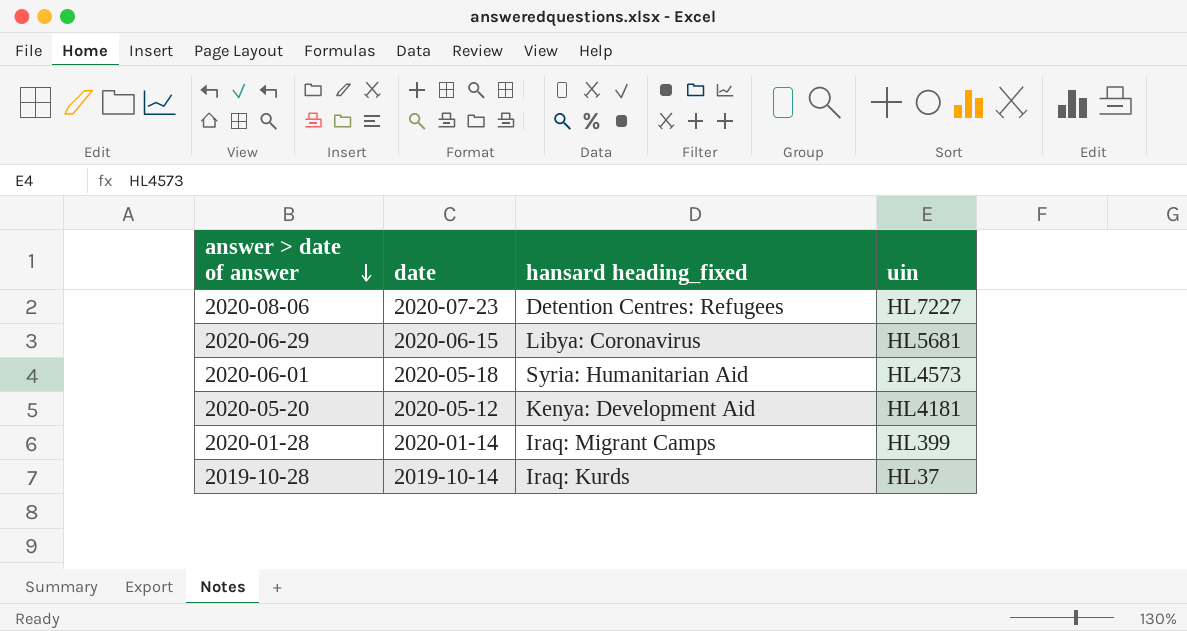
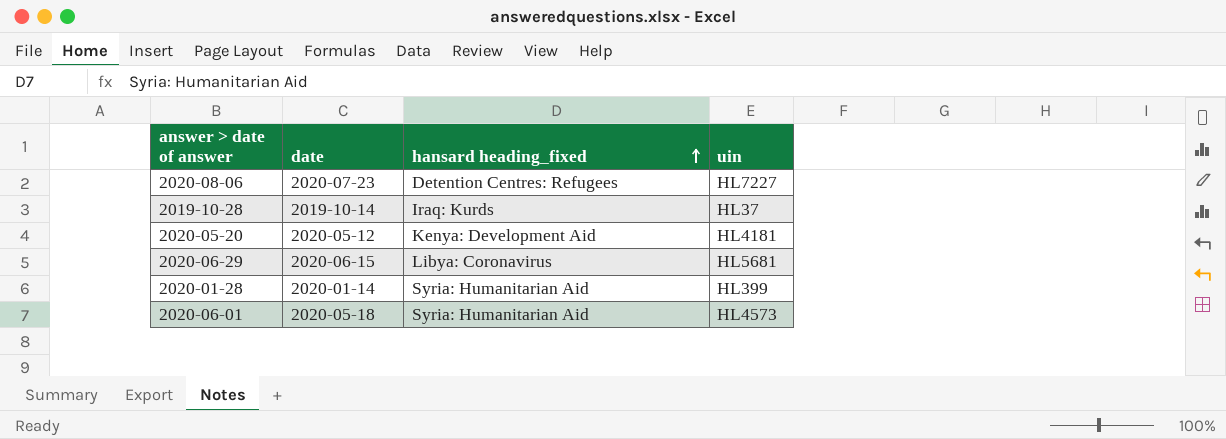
row order: answer > date of answer descending -> hansard heading_fixed ascending
2020-01-28 | hansard heading_fixed: Iraq: Migrant Camps -> Syria: Humanitarian Aid

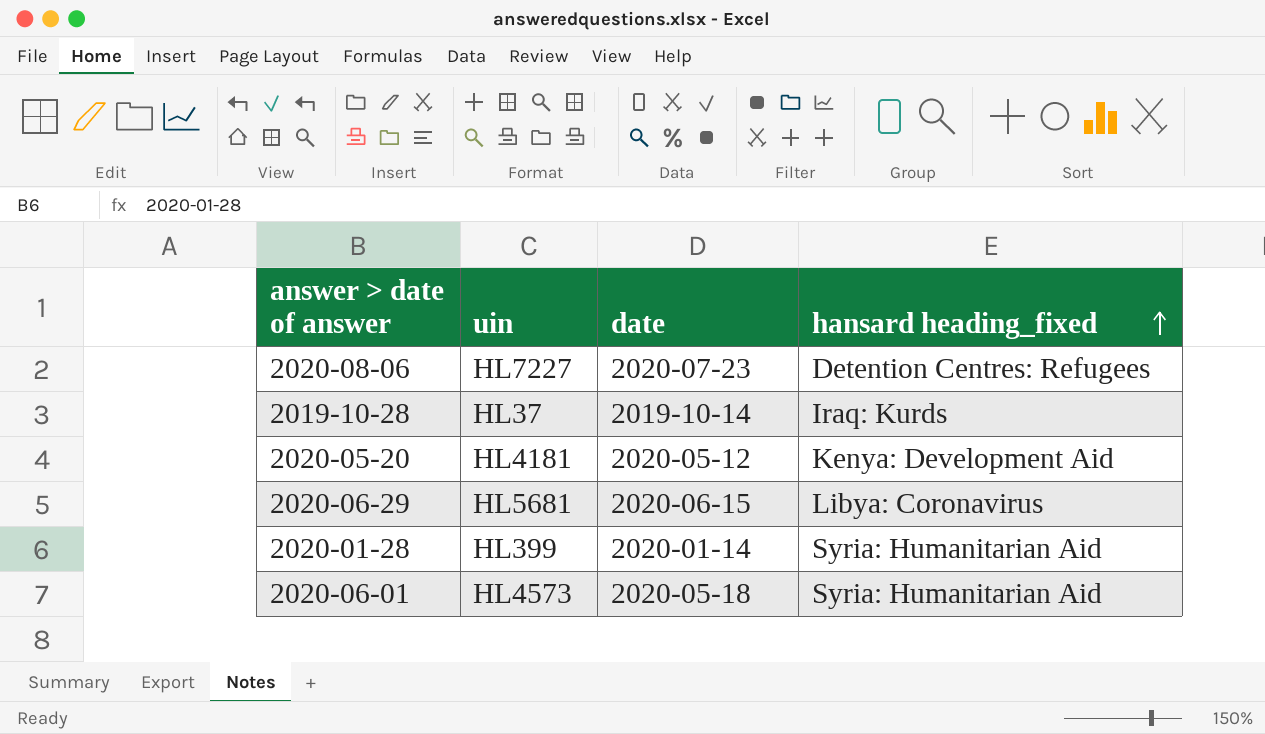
column uin | position: 4 -> 2

